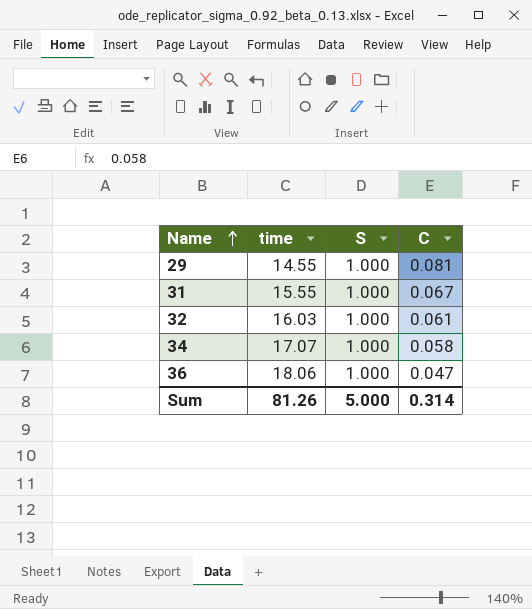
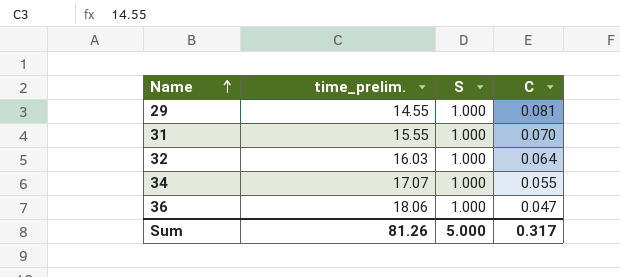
column name: time -> time_prelim.
31 | C: 0.067 -> 0.070
32 | C: 0.061 -> 0.064
34 | C: 0.058 -> 0.055
Sum | C: 0.314 -> 0.317

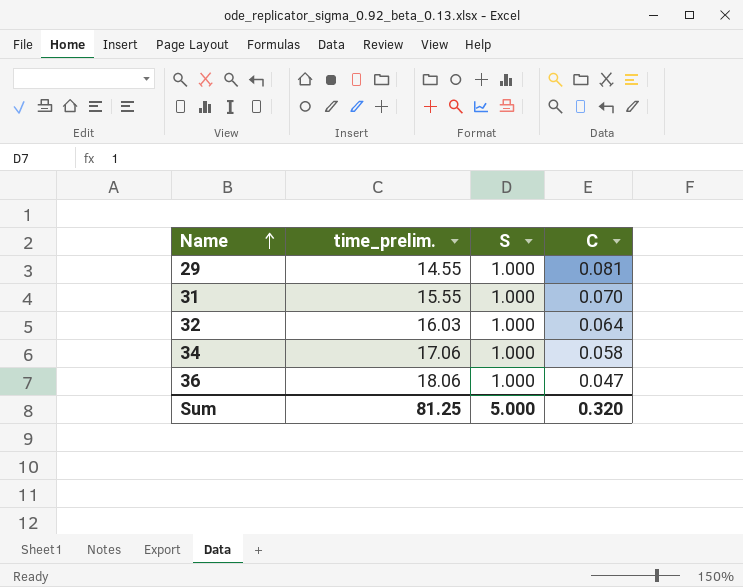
34 | time_prelim.: 17.07 -> 17.06
34 | C: 0.055 -> 0.058
Sum | time_prelim.: 81.26 -> 81.25
Sum | C: 0.317 -> 0.320

